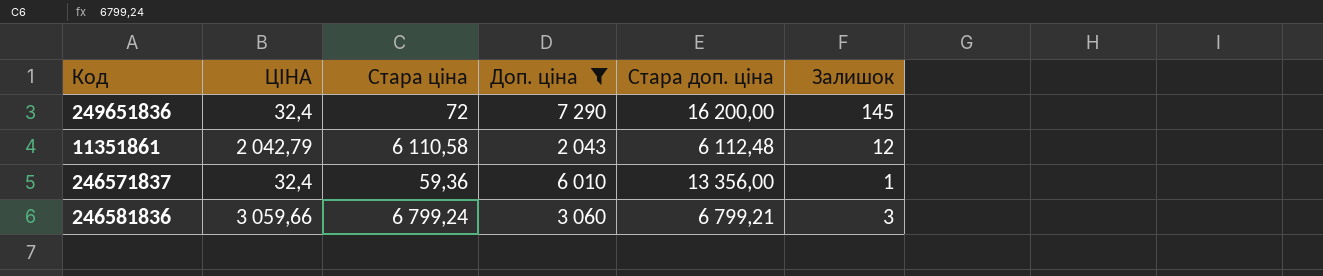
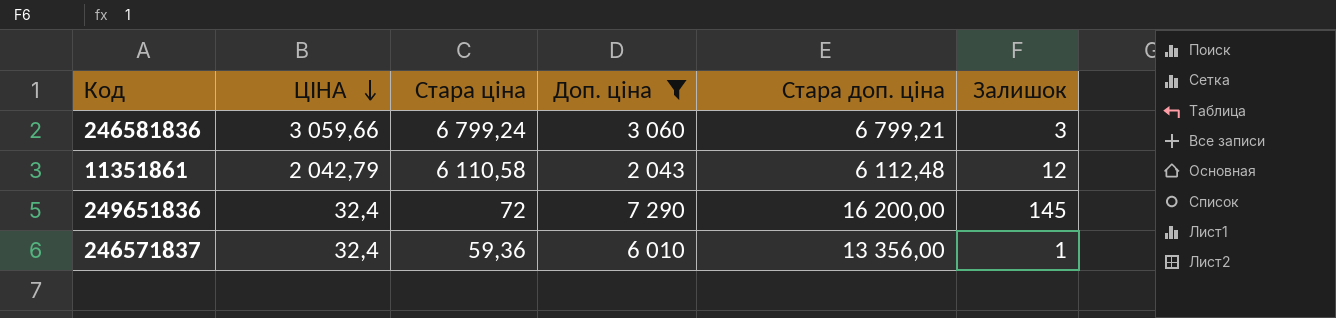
row order: none -> ЦІНА descending

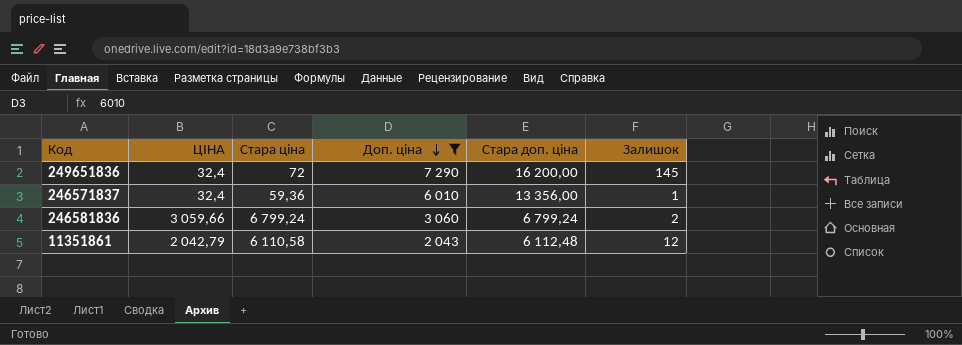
row order: ЦІНА descending -> Доп. ціна descending
246581836 | Стара доп. ціна: 6 799,21 -> 6 799,24
246581836 | Залишок: 3 -> 2

